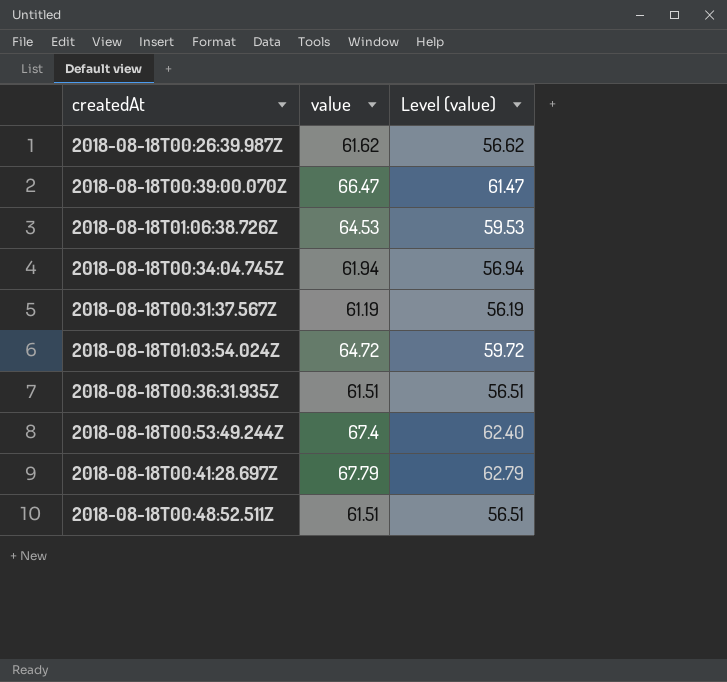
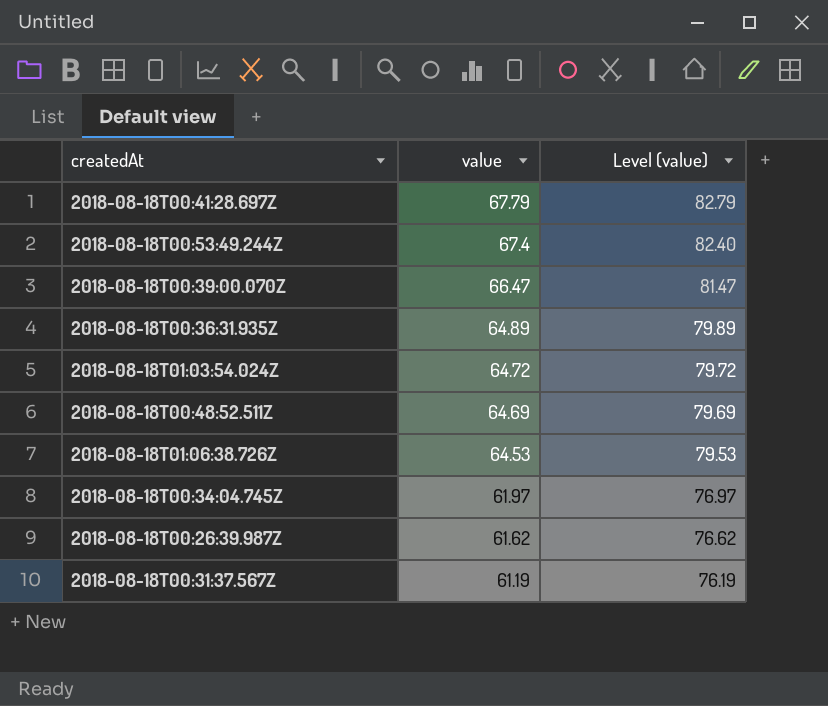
row order: none -> value descending
column Level (value) | formula: [value] - 5 -> [value] + 15
2018-08-18T00:36:31.935Z | value: 61.51 -> 64.89
2018-08-18T00:48:52.511Z | value: 61.51 -> 64.69
2018-08-18T00:34:04.745Z | value: 61.94 -> 61.97

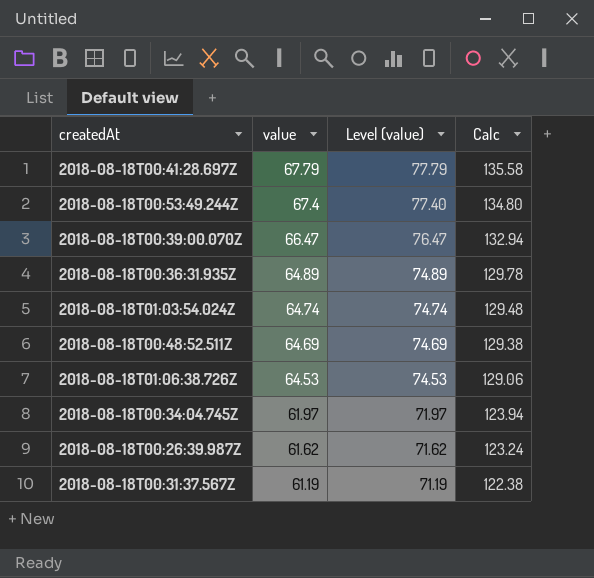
column Level (value) | formula: [value] + 15 -> [value] + 10
column Calc | formula: none -> [value] * 2
2018-08-18T01:03:54.024Z | value: 64.72 -> 64.74

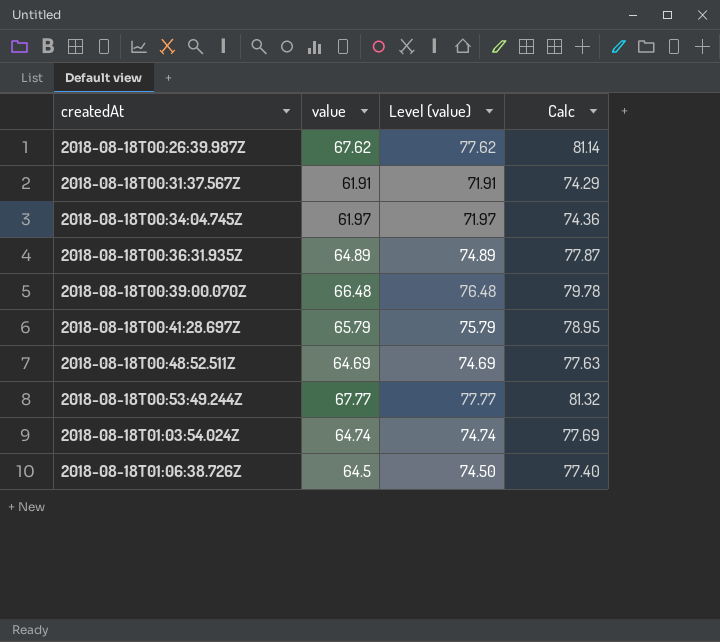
row order: value descending -> createdAt ascending
column Calc | formula: [value] * 2 -> [value] * 1.2
2018-08-18T00:26:39.987Z | value: 61.62 -> 67.62
2018-08-18T00:26:39.987Z | Level (value): 71.62 -> 77.62
2018-08-18T00:31:37.567Z | value: 61.19 -> 61.91
2018-08-18T00:31:37.567Z | Level (value): 71.19 -> 71.91
2018-08-18T00:39:00.070Z | value: 66.47 -> 66.48
2018-08-18T00:39:00.070Z | Level (value): 76.47 -> 76.48
2018-08-18T00:41:28.697Z | value: 67.79 -> 65.79
2018-08-18T00:41:28.697Z | Level (value): 77.79 -> 75.79
2018-08-18T00:53:49.244Z | value: 67.4 -> 67.77
2018-08-18T00:53:49.244Z | Level (value): 77.40 -> 77.77
2018-08-18T01:06:38.726Z | value: 64.53 -> 64.5
2018-08-18T01:06:38.726Z | Level (value): 74.53 -> 74.50

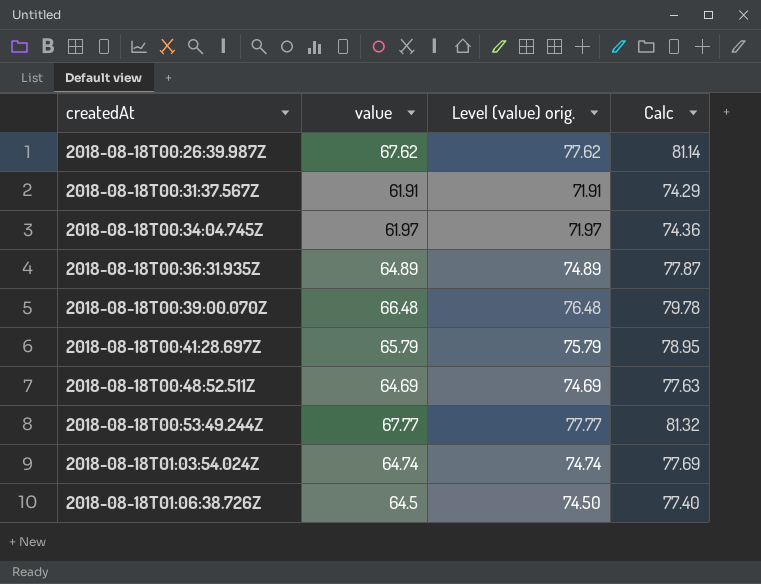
column name: Level (value) -> Level (value) orig.

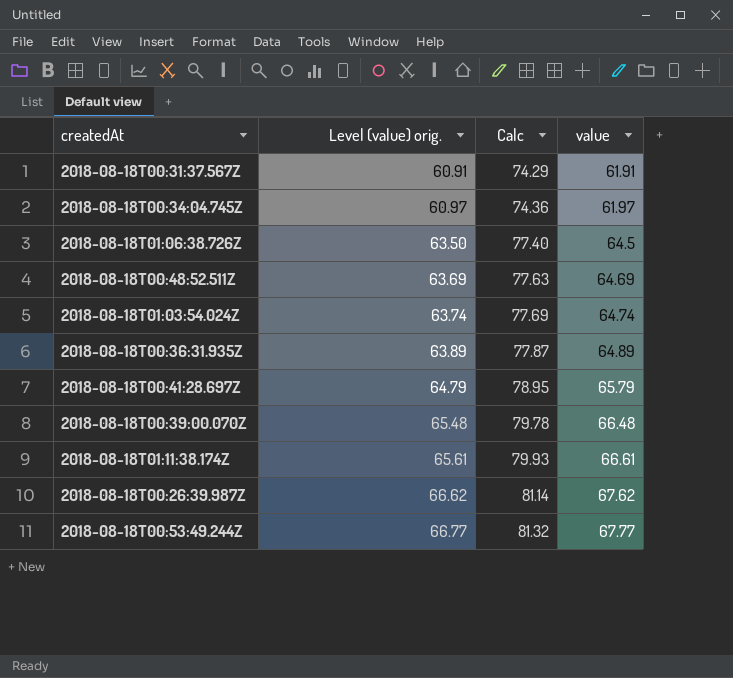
row order: createdAt ascending -> Level (value) orig. ascending
column Level (value) orig. | formula: [value] + 10 -> [value] - 1
column value | position: 2 -> 4
row 2018-08-18T01:11:38.174Z: none -> 65.61 | 79.93 | 66.61

